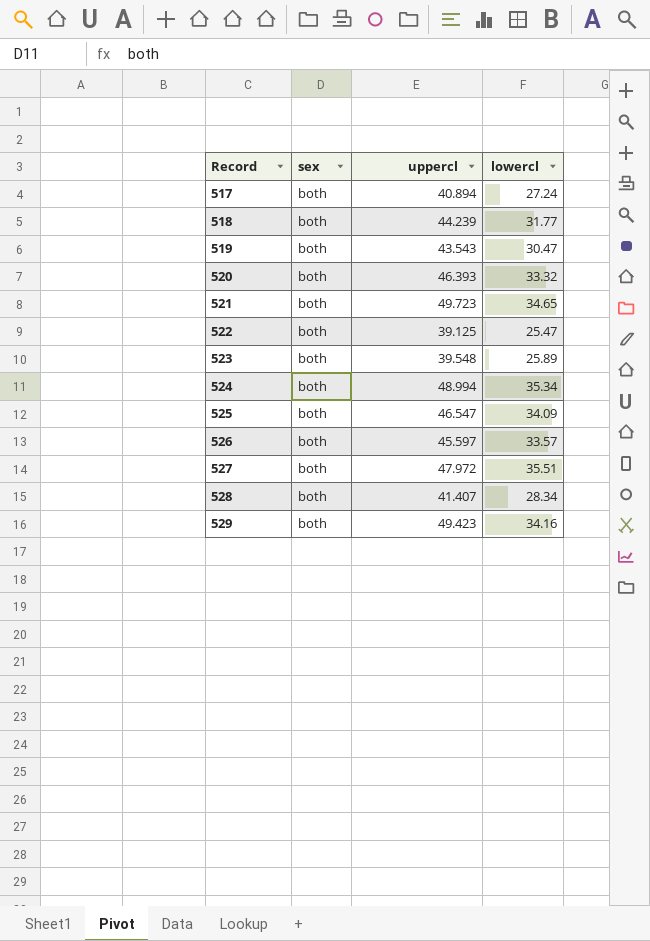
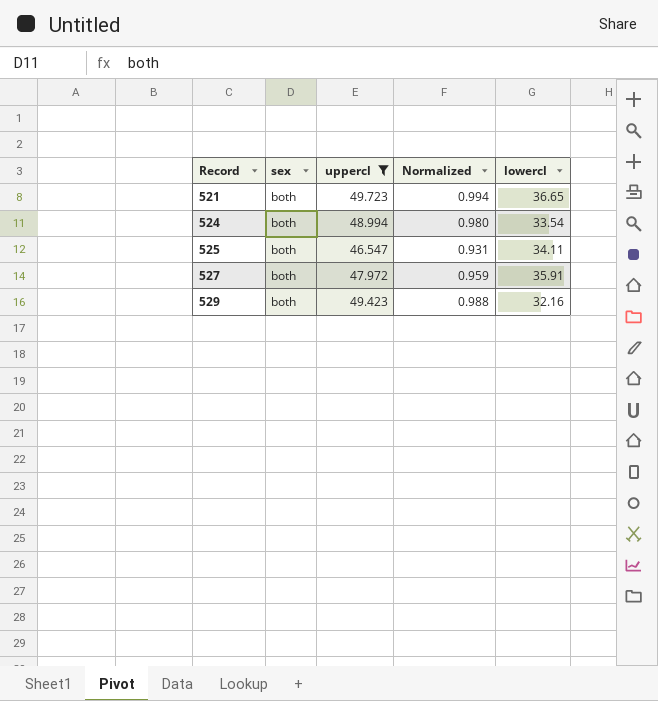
filter: none -> uppercl >= 46.547
column Normalized | formula: none -> [uppercl] * 0.02
521 | lowercl: 34.65 -> 36.65
524 | lowercl: 35.34 -> 33.54
525 | lowercl: 34.09 -> 34.11
527 | lowercl: 35.51 -> 35.91
529 | lowercl: 34.16 -> 32.16

